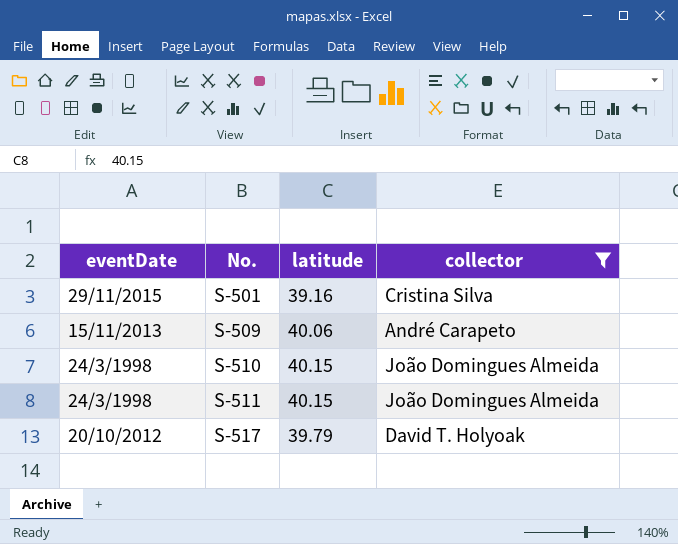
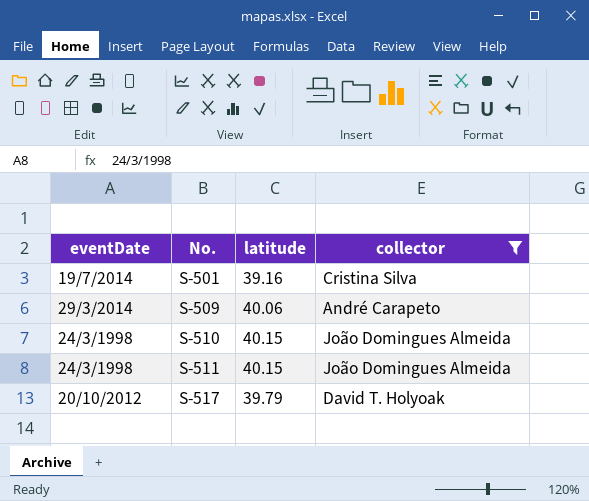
S-501 | eventDate: 29/11/2015 -> 19/7/2014
S-509 | eventDate: 15/11/2013 -> 29/3/2014

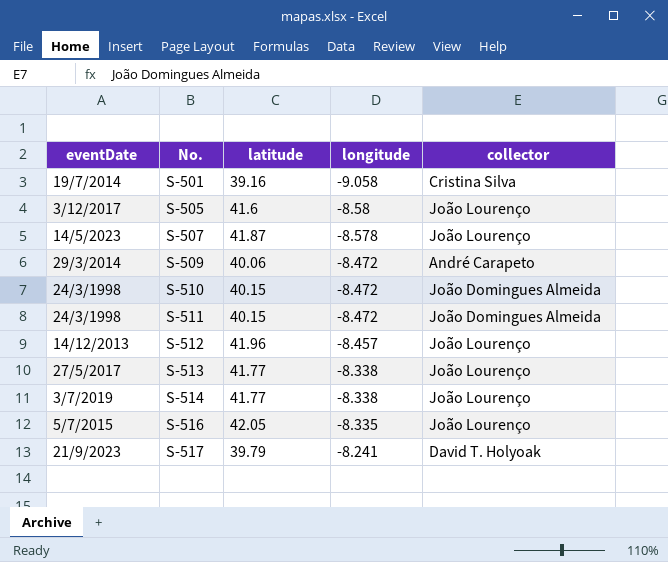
filter: collector != João Lourenço -> none
column longitude | position: none -> 4
S-517 | eventDate: 20/10/2012 -> 21/9/2023

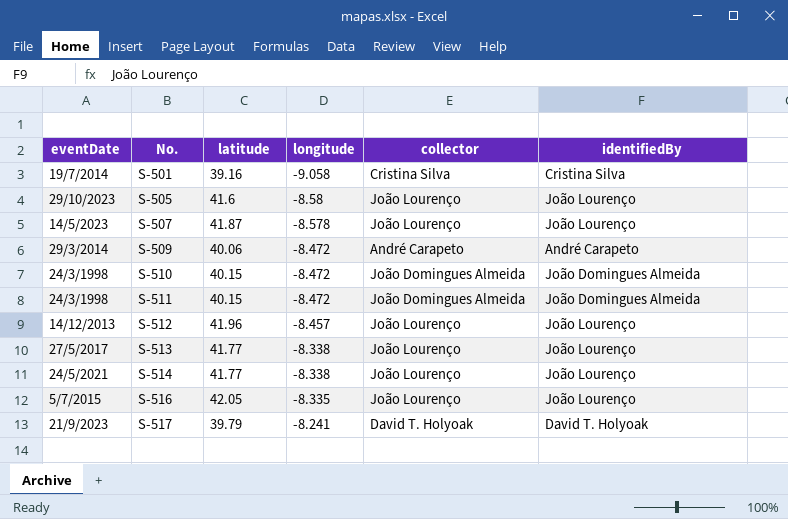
column identifiedBy | position: none -> 6
S-505 | eventDate: 3/12/2017 -> 29/10/2023
S-514 | eventDate: 3/7/2019 -> 24/5/2021

